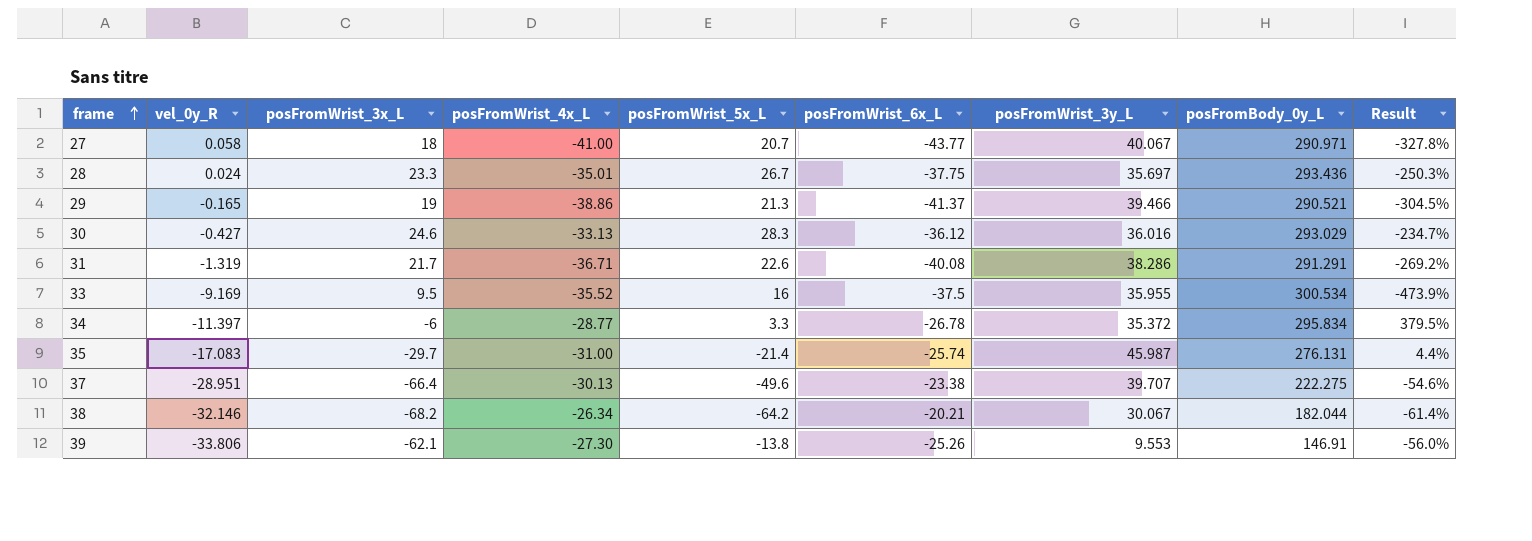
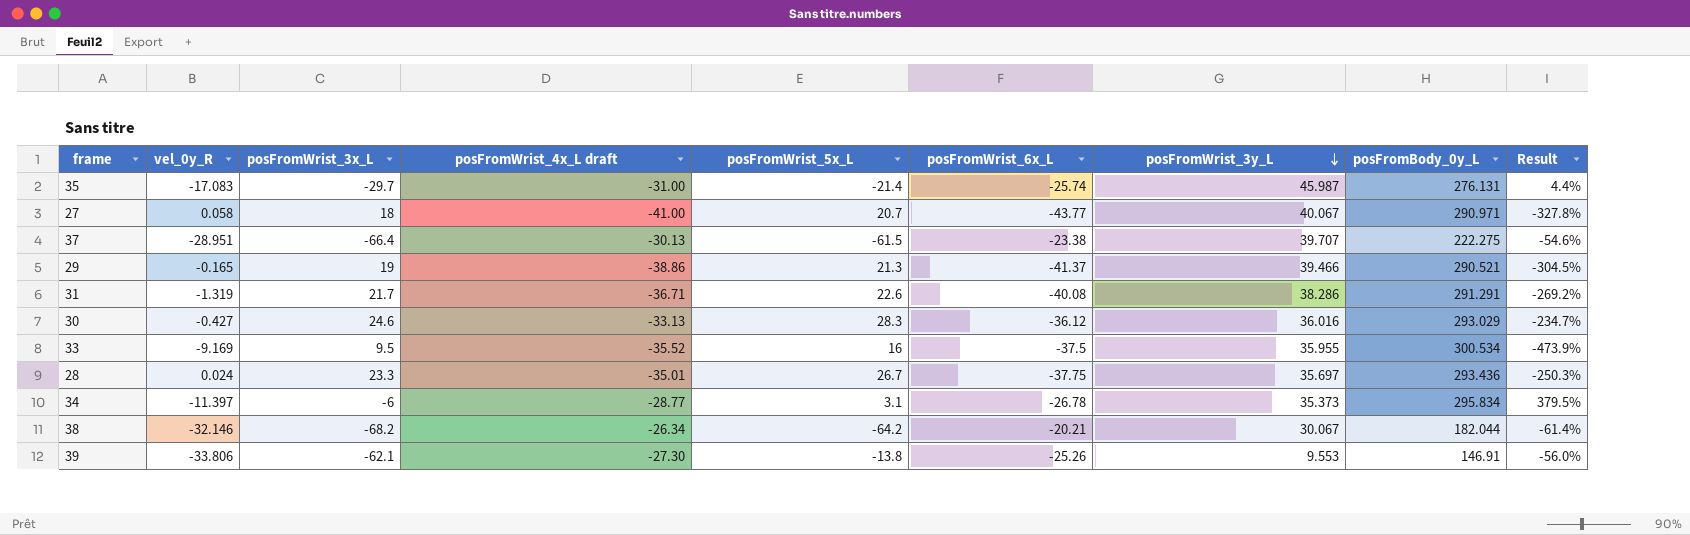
row order: frame ascending -> posFromWrist_3y_L descending
column name: posFromWrist_4x_L -> posFromWrist_4x_L draft
37 | posFromWrist_5x_L: -49.6 -> -61.5
34 | posFromWrist_5x_L: 3.3 -> 3.1
34 | posFromWrist_3y_L: 35.372 -> 35.373

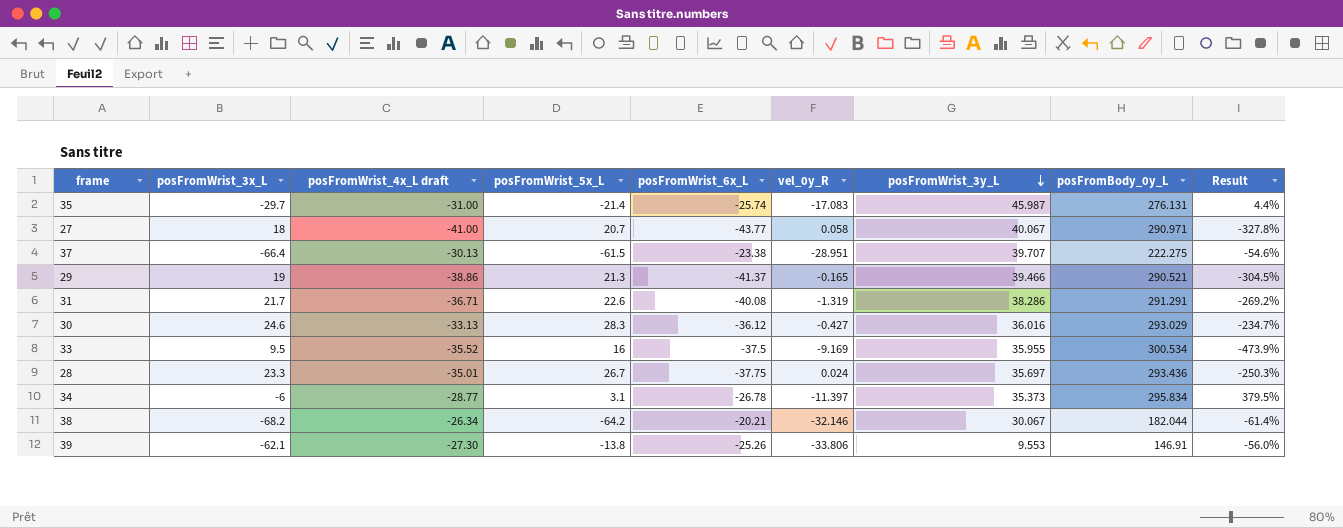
column vel_0y_R | position: 2 -> 6

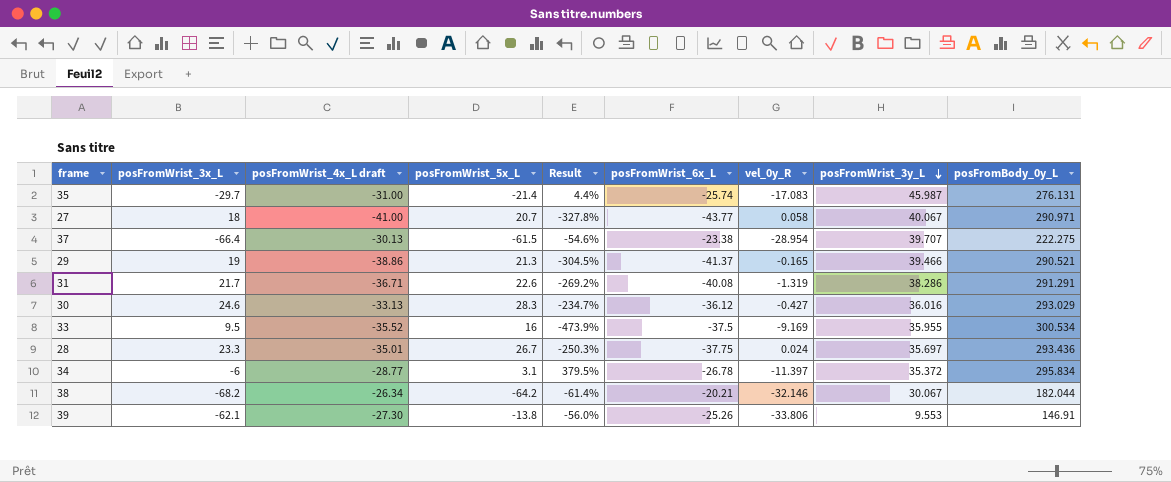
column Result | position: 9 -> 5
37 | vel_0y_R: -28.951 -> -28.954
34 | posFromWrist_3y_L: 35.373 -> 35.372

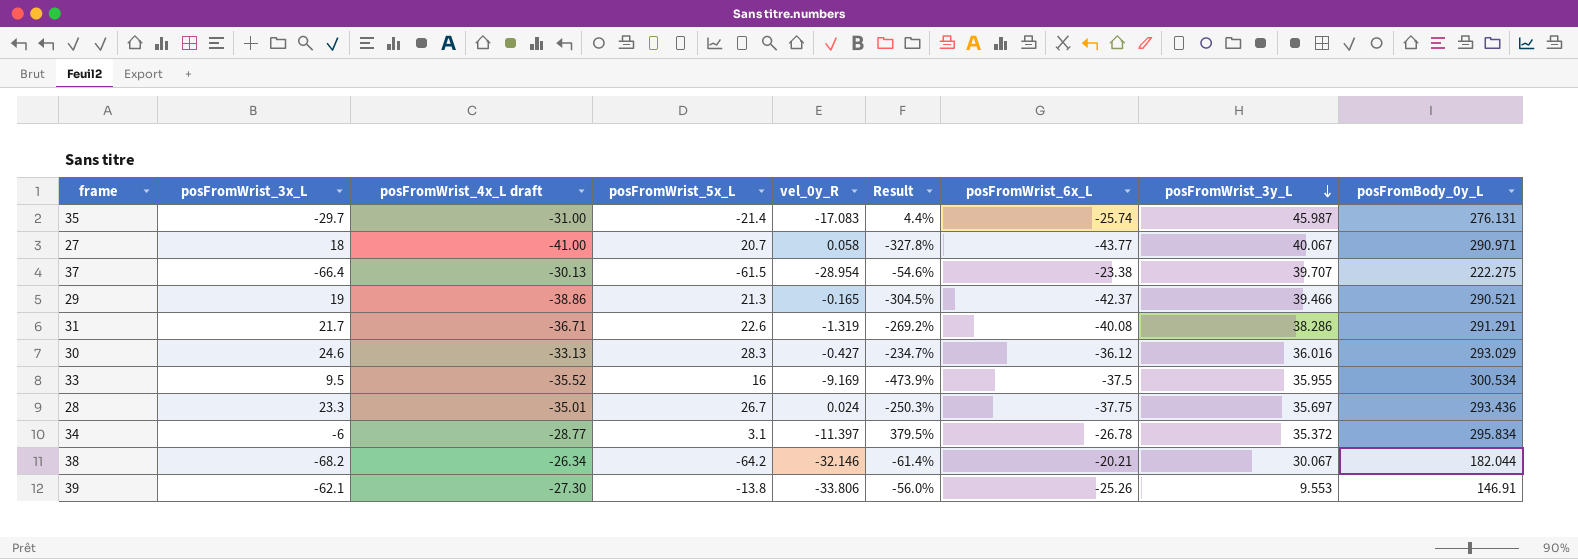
column vel_0y_R | position: 7 -> 5
29 | posFromWrist_6x_L: -41.37 -> -42.37

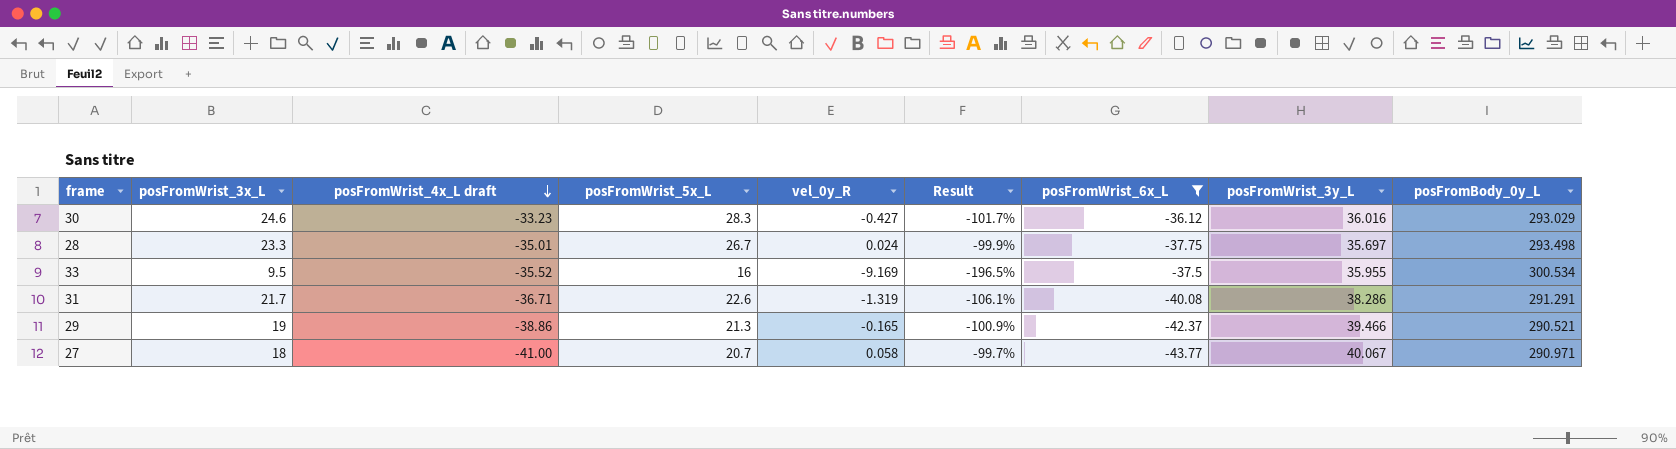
filter: none -> posFromWrist_6x_L <= -36.12
row order: posFromWrist_3y_L descending -> posFromWrist_4x_L draft descending
column Result | formula: ([posFromWrist_4x_L draft] - [posFromWrist_3x_L]) / [posFromWrist_3x_L] -> ([vel_0y_R] - [posFromWrist_3x_L]) / [posFromWrist_3x_L]
30 | posFromWrist_4x_L draft: -33.13 -> -33.23
28 | posFromBody_0y_L: 293.436 -> 293.498

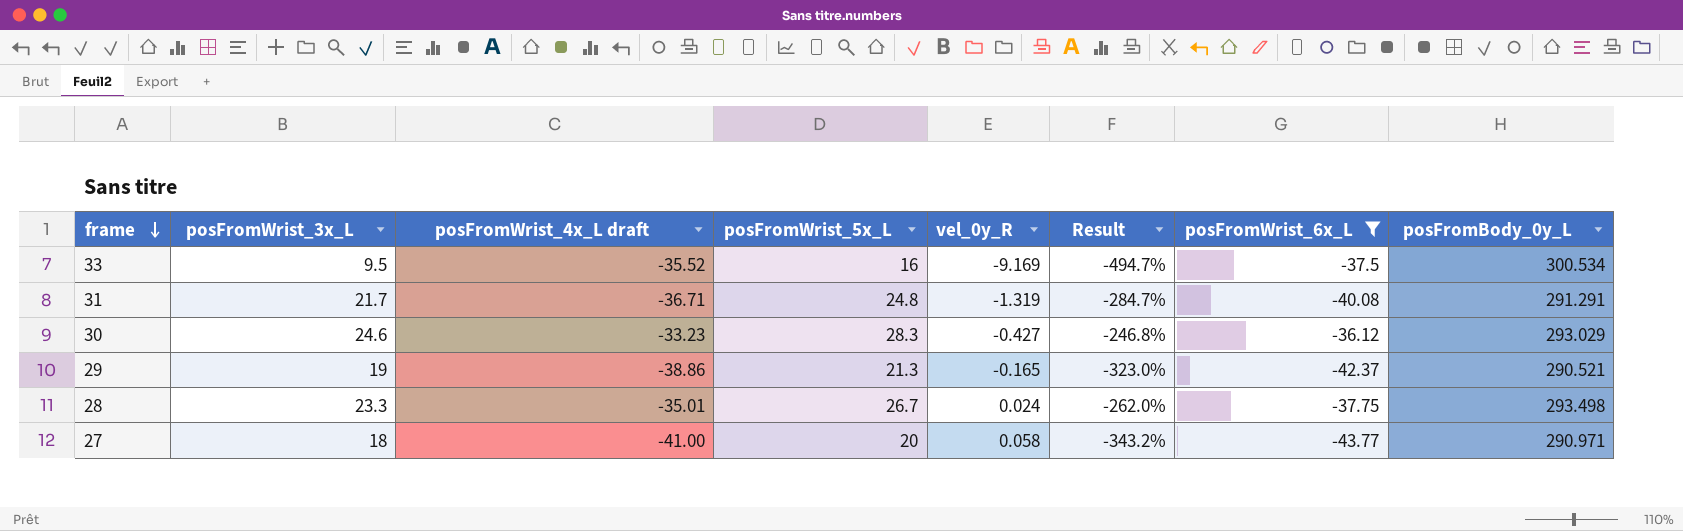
row order: posFromWrist_4x_L draft descending -> frame descending
column posFromWrist_3y_L | position: 8 -> none
column Result | formula: ([vel_0y_R] - [posFromWrist_3x_L]) / [posFromWrist_3x_L] -> ([posFromWrist_6x_L] - [posFromWrist_3x_L]) / [posFromWrist_3x_L]
31 | posFromWrist_5x_L: 22.6 -> 24.8
27 | posFromWrist_5x_L: 20.7 -> 20

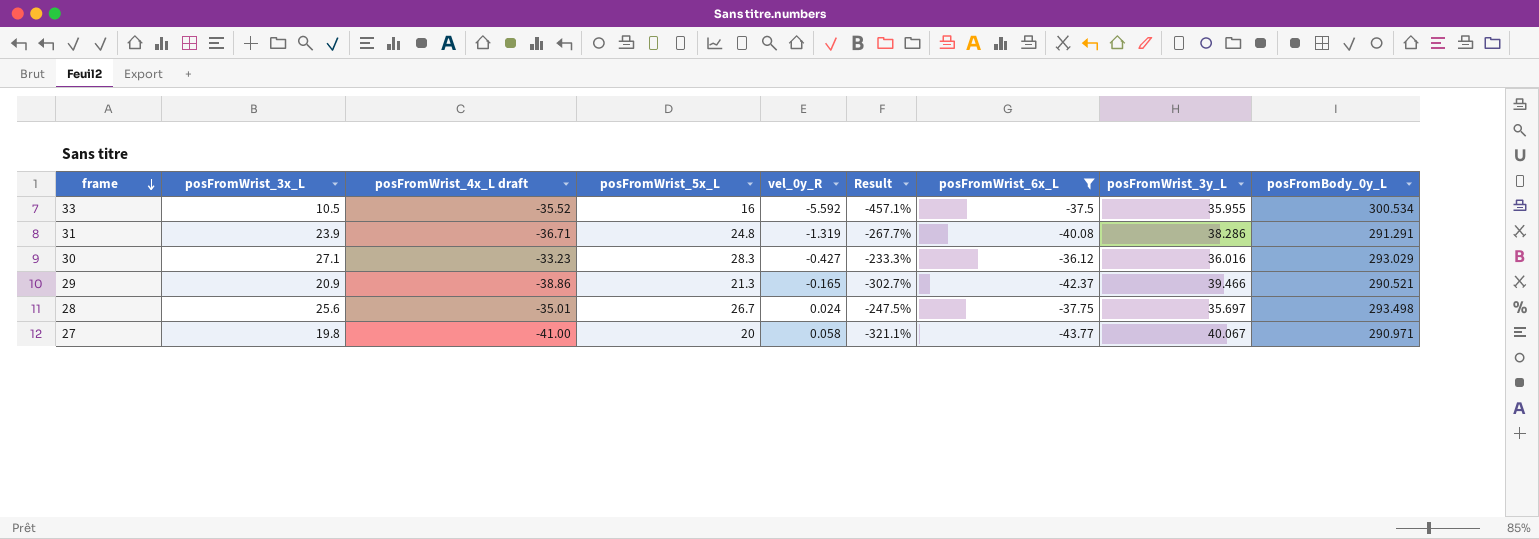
column posFromWrist_3y_L | position: none -> 8
33 | posFromWrist_3x_L: 9.5 -> 10.5
33 | vel_0y_R: -9.169 -> -5.592
33 | Result: -494.7% -> -457.1%
31 | posFromWrist_3x_L: 21.7 -> 23.9
31 | Result: -284.7% -> -267.7%
30 | posFromWrist_3x_L: 24.6 -> 27.1
30 | Result: -246.8% -> -233.3%
29 | posFromWrist_3x_L: 19 -> 20.9
29 | Result: -323.0% -> -302.7%
28 | posFromWrist_3x_L: 23.3 -> 25.6
28 | Result: -262.0% -> -247.5%
27 | posFromWrist_3x_L: 18 -> 19.8
27 | Result: -343.2% -> -321.1%

